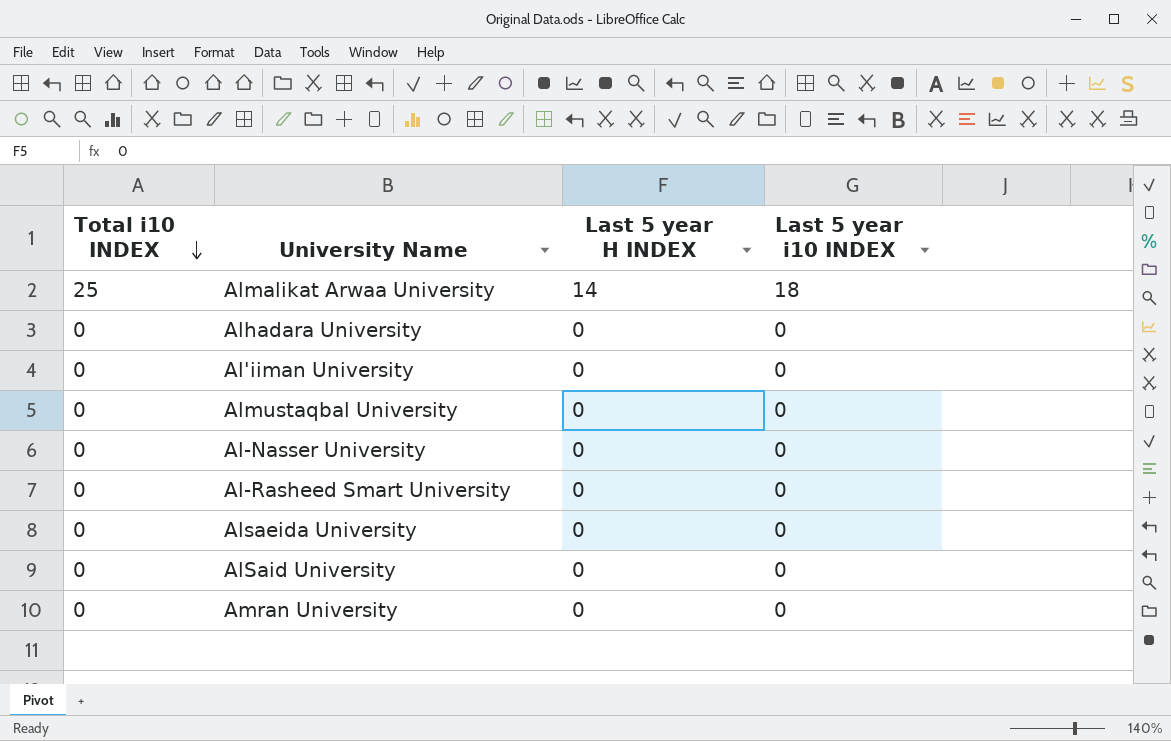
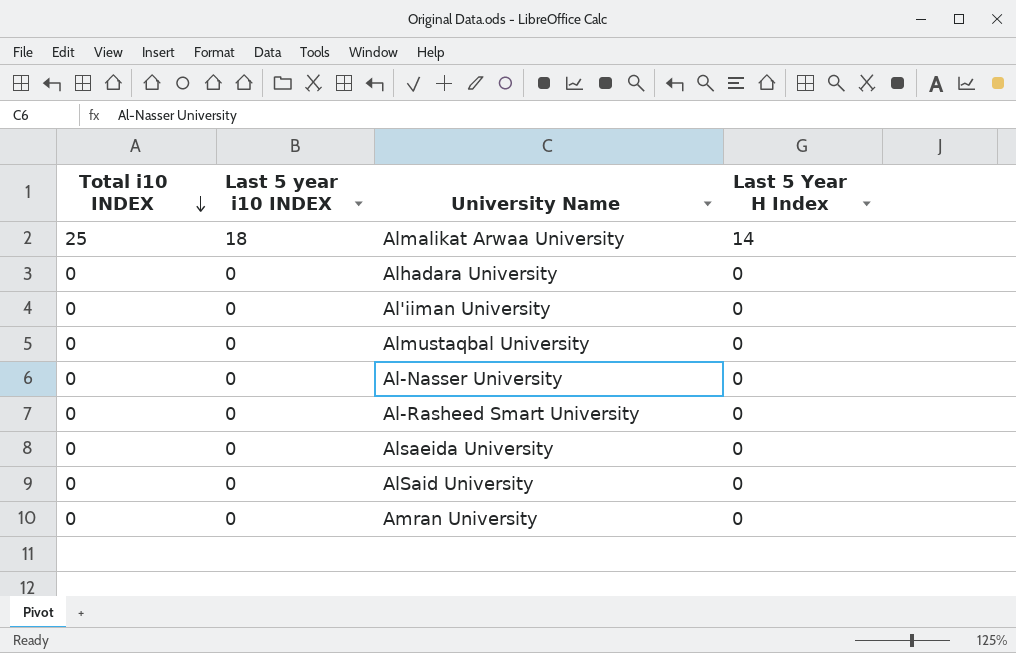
column Last 5 year i10 INDEX | position: 4 -> 2
column name: Last 5 year H INDEX -> Last 5 Year H Index

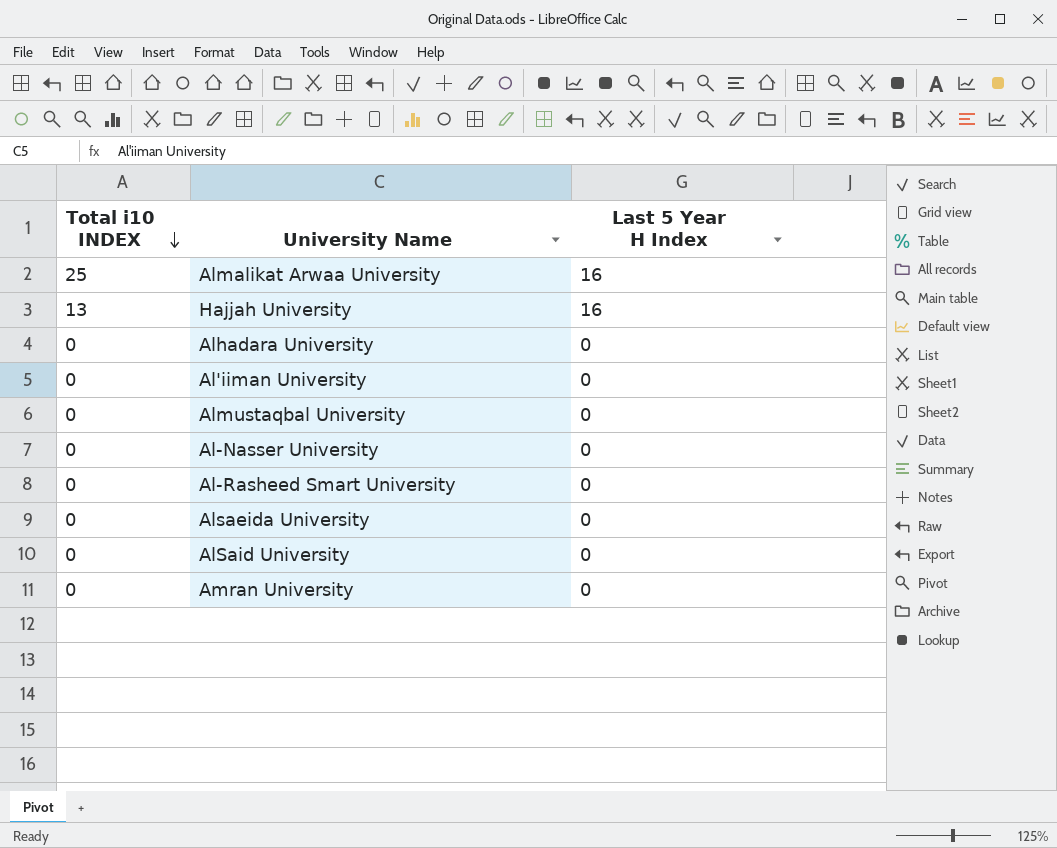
column Last 5 year i10 INDEX | position: 2 -> none
Almalikat Arwaa University | Last 5 Year H Index: 14 -> 16
row Hajjah University: none -> 13 | 16

